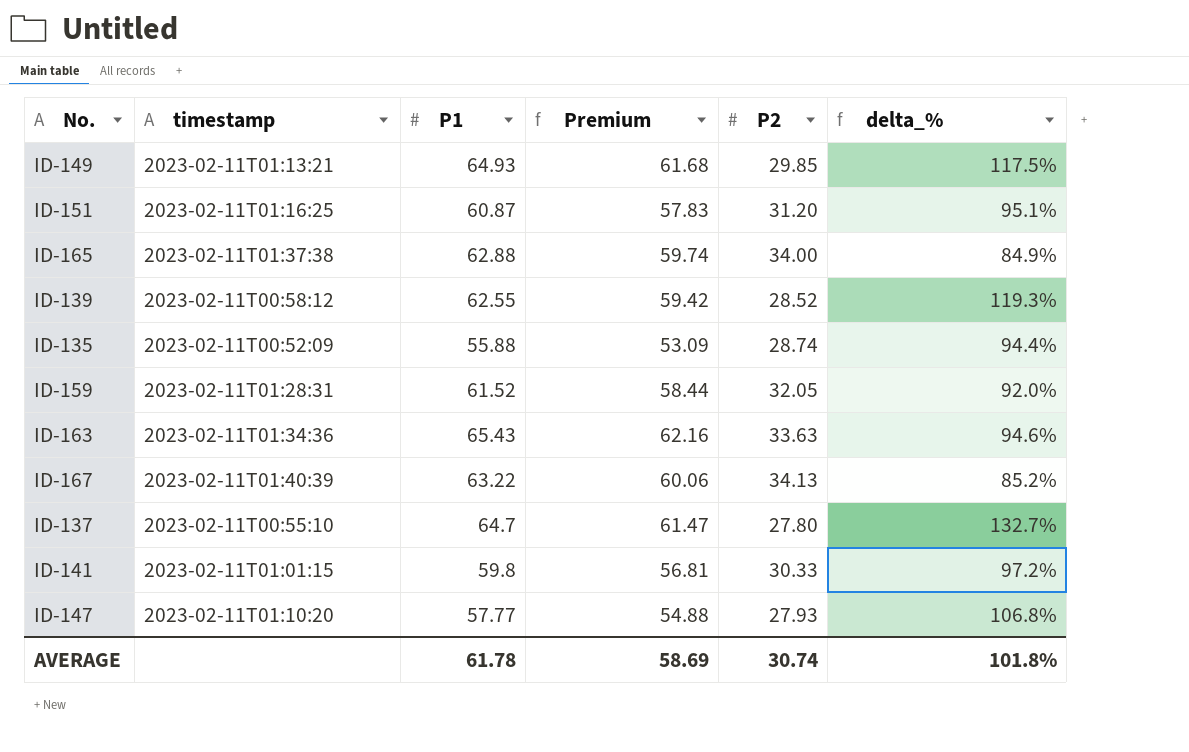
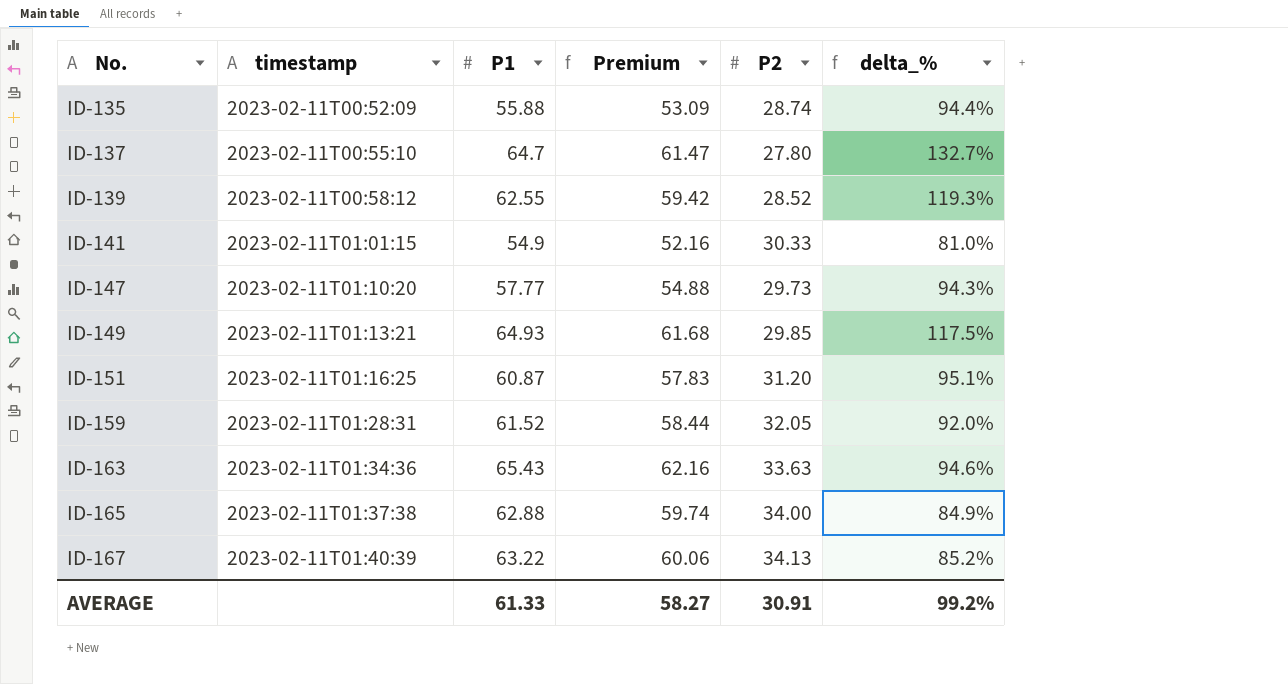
row order: none -> No. ascending
ID-141 | P1: 59.8 -> 54.9
ID-141 | Premium: 56.81 -> 52.16
ID-141 | delta_%: 97.2% -> 81.0%
ID-147 | P2: 27.93 -> 29.73
ID-147 | delta_%: 106.8% -> 94.3%
AVERAGE | P1: 61.78 -> 61.33
AVERAGE | Premium: 58.69 -> 58.27
AVERAGE | P2: 30.74 -> 30.91
AVERAGE | delta_%: 101.8% -> 99.2%

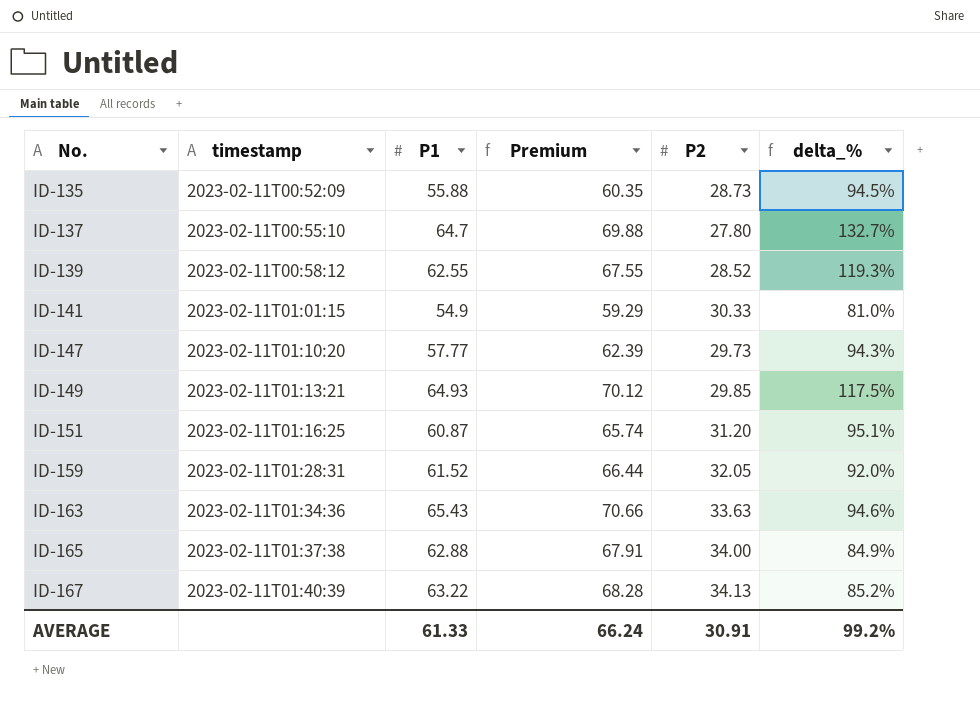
column Premium | formula: [P1] * 0.95 -> [P1] * 1.08
ID-135 | P2: 28.74 -> 28.73
ID-135 | delta_%: 94.4% -> 94.5%
AVERAGE | Premium: 58.27 -> 66.24

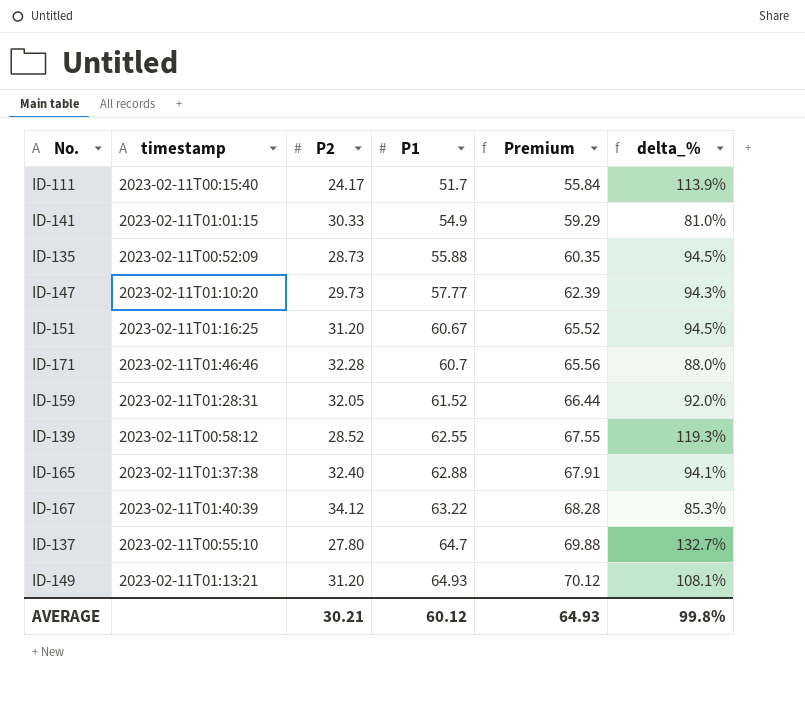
row order: No. ascending -> P1 ascending
column P2 | position: 5 -> 3
row ID-163: 2023-02-11T01:34:36 | 65.43 | 70.66 | 33.63 | 94.6% -> none
row ID-111: none -> 2023-02-11T00:15:40 | 24.17 | 51.7 | 55.84 | 113.9%
ID-151 | P1: 60.87 -> 60.67
ID-151 | Premium: 65.74 -> 65.52
ID-151 | delta_%: 95.1% -> 94.5%
row ID-171: none -> 2023-02-11T01:46:46 | 32.28 | 60.7 | 65.56 | 88.0%
ID-165 | P2: 34.00 -> 32.40
ID-165 | delta_%: 84.9% -> 94.1%
ID-167 | P2: 34.13 -> 34.12
ID-167 | delta_%: 85.2% -> 85.3%
ID-149 | P2: 29.85 -> 31.20
ID-149 | delta_%: 117.5% -> 108.1%
AVERAGE | P2: 30.91 -> 30.21
AVERAGE | P1: 61.33 -> 60.12
AVERAGE | Premium: 66.24 -> 64.93
AVERAGE | delta_%: 99.2% -> 99.8%

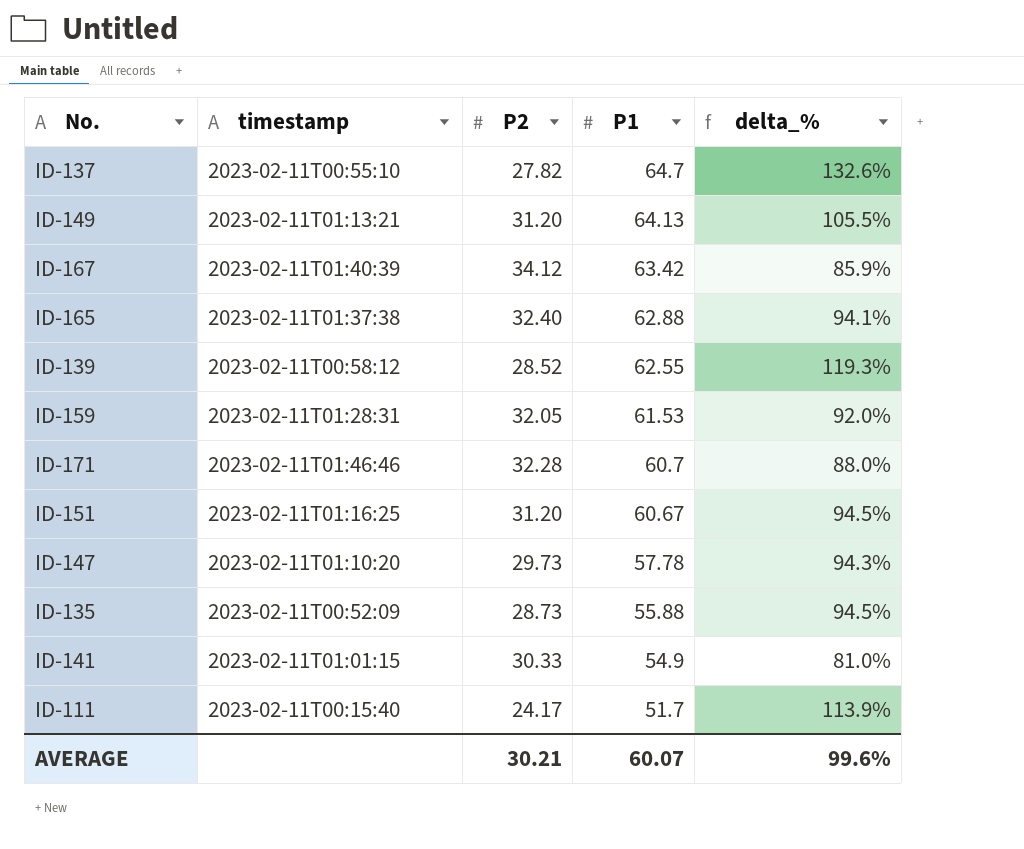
row order: P1 ascending -> P1 descending
column Premium | formula: [P1] * 1.08 -> none
ID-137 | P2: 27.80 -> 27.82
ID-137 | delta_%: 132.7% -> 132.6%
ID-149 | P1: 64.93 -> 64.13
ID-149 | delta_%: 108.1% -> 105.5%
ID-167 | P1: 63.22 -> 63.42
ID-167 | delta_%: 85.3% -> 85.9%
ID-159 | P1: 61.52 -> 61.53
ID-147 | P1: 57.77 -> 57.78
AVERAGE | P1: 60.12 -> 60.07
AVERAGE | delta_%: 99.8% -> 99.6%

